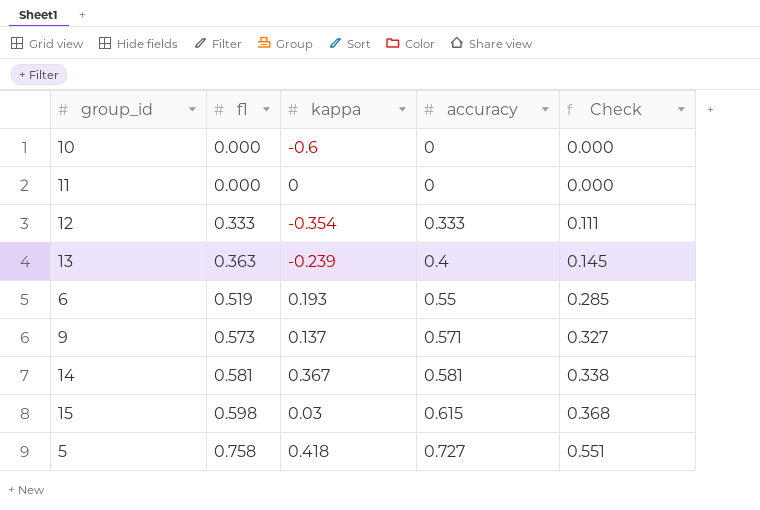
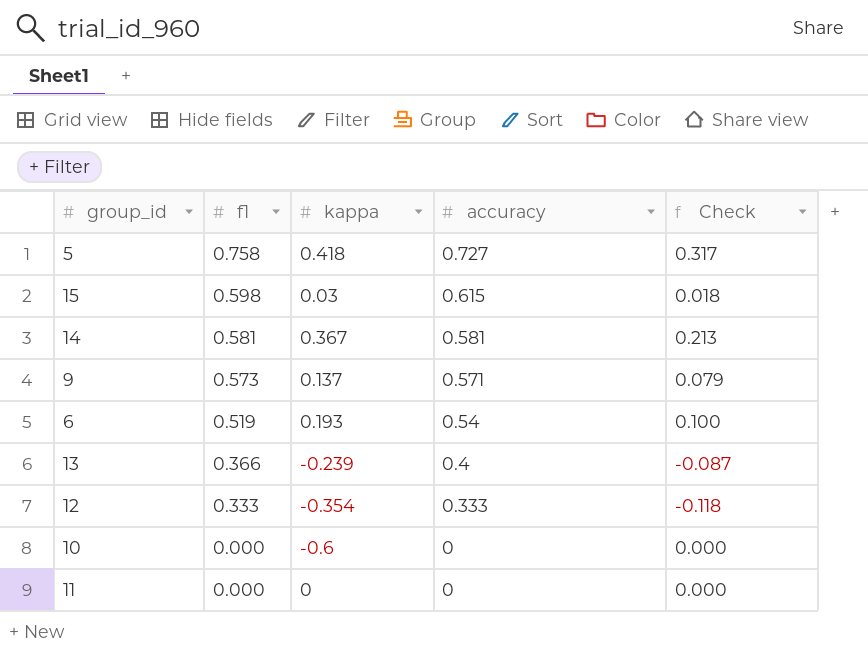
row order: f1 ascending -> f1 descending
column Check | formula: [f1] * [accuracy] -> [f1] * [kappa]
6 | accuracy: 0.55 -> 0.54
13 | f1: 0.363 -> 0.366

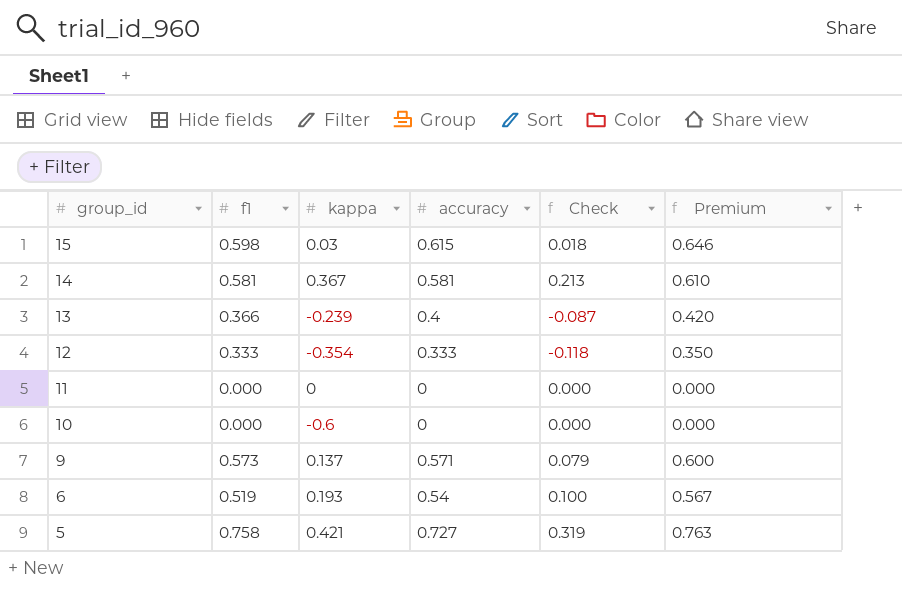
row order: f1 descending -> group_id descending
column Premium | formula: none -> [accuracy] * 1.05
5 | kappa: 0.418 -> 0.421
5 | Check: 0.317 -> 0.319

